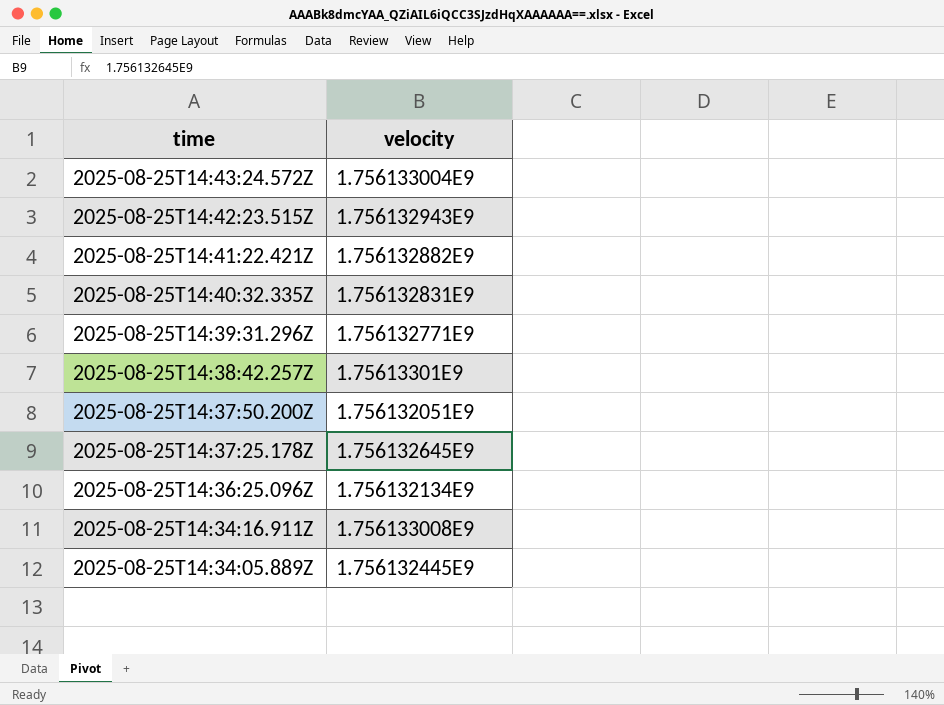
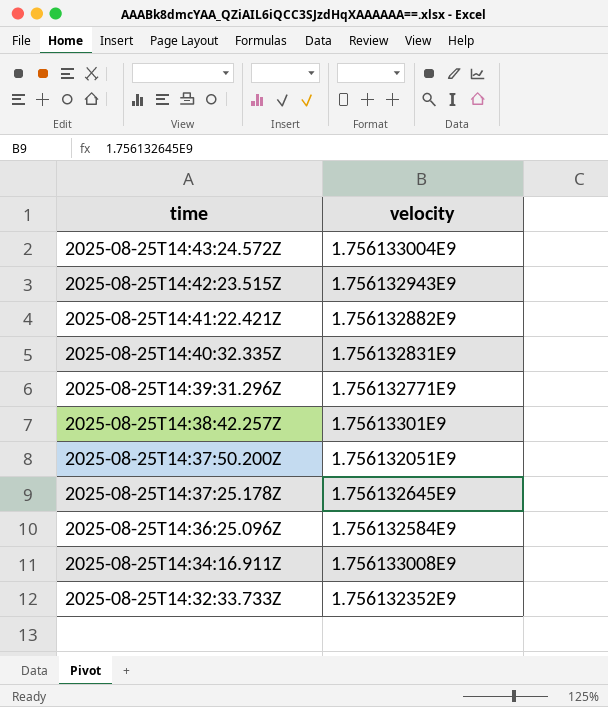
row 2025-08-25T14:34:05.889Z: 1.756132445E9 -> none
2025-08-25T14:36:25.096Z | velocity: 1.756132134E9 -> 1.756132584E9
row 2025-08-25T14:32:33.733Z: none -> 1.756132352E9

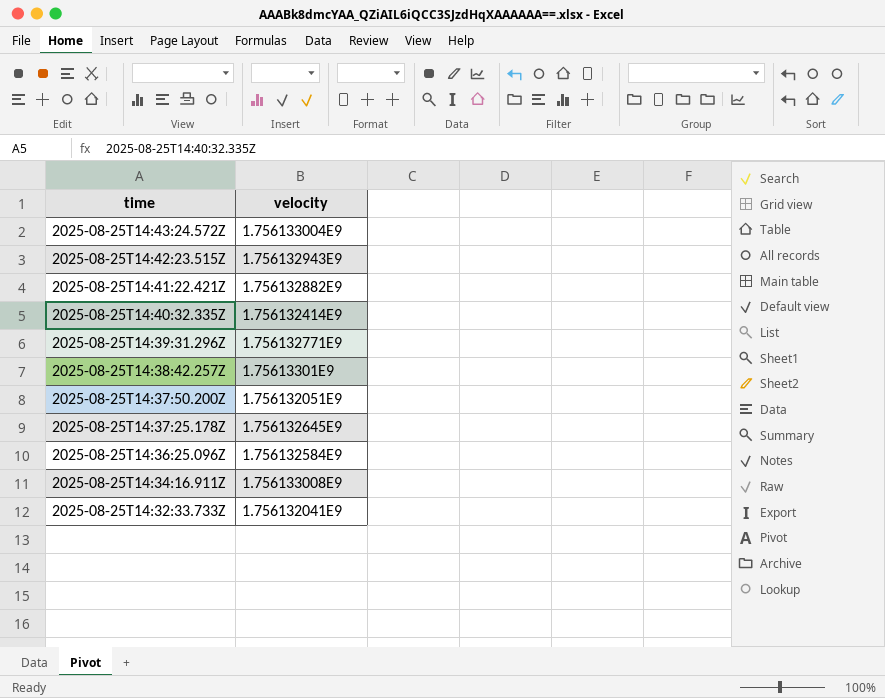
2025-08-25T14:40:32.335Z | velocity: 1.756132831E9 -> 1.756132414E9
2025-08-25T14:32:33.733Z | velocity: 1.756132352E9 -> 1.756132041E9

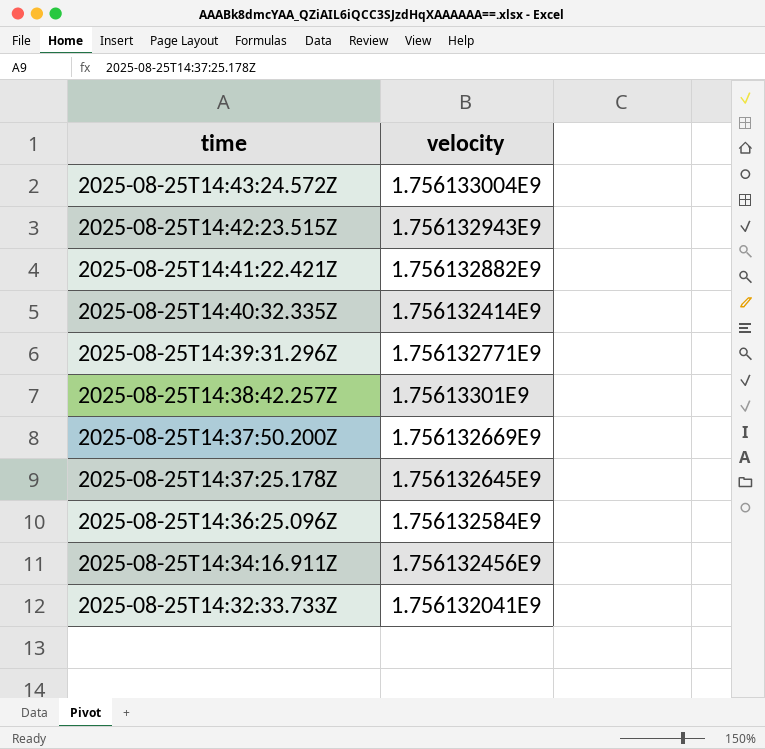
2025-08-25T14:37:50.200Z | velocity: 1.756132051E9 -> 1.756132669E9
2025-08-25T14:34:16.911Z | velocity: 1.756133008E9 -> 1.756132456E9

